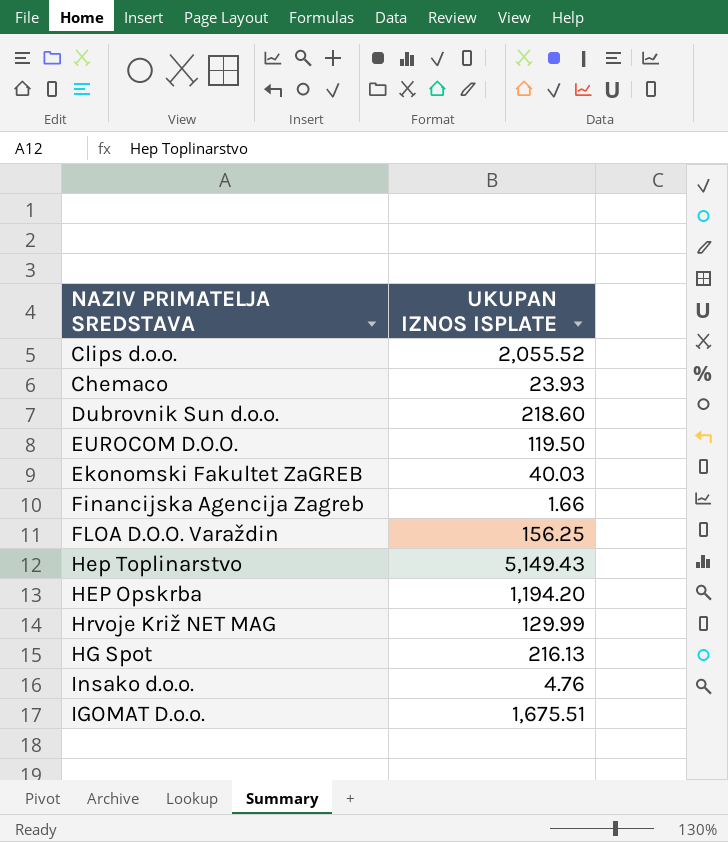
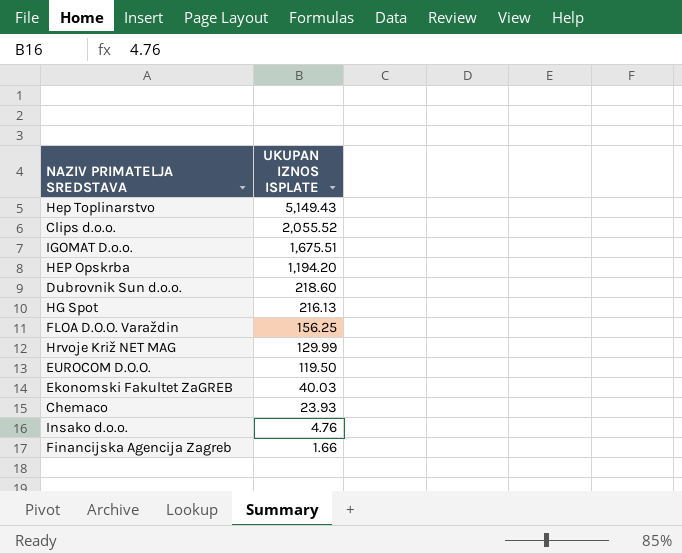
row order: none -> UKUPAN IZNOS ISPLATE descending

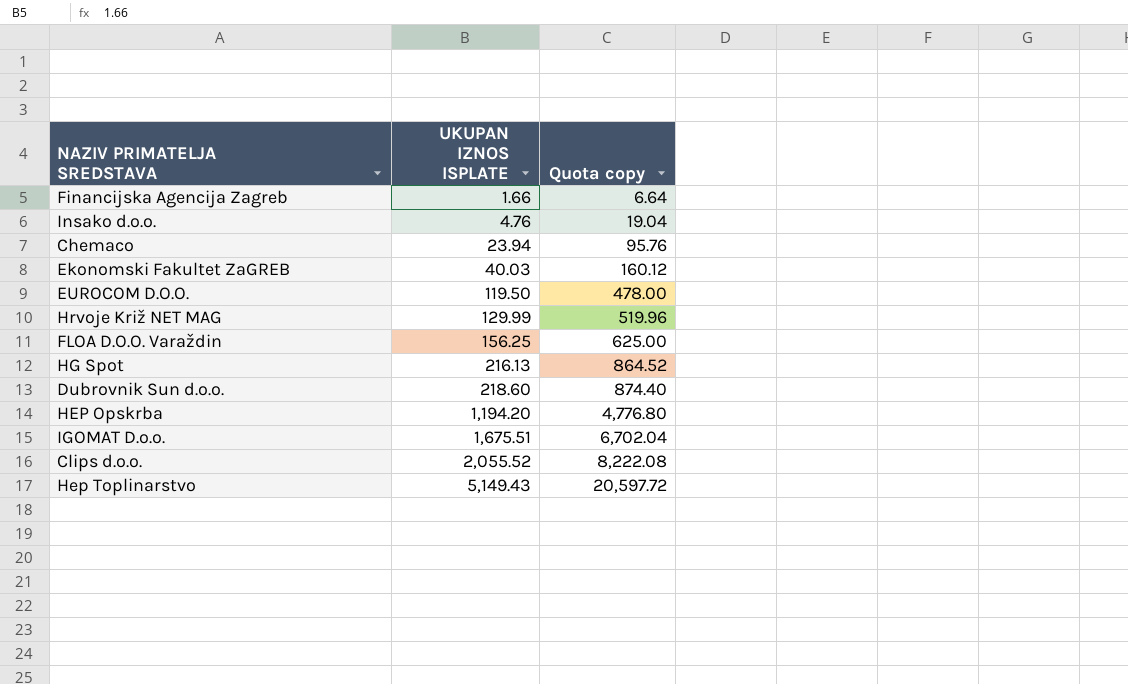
row order: UKUPAN IZNOS ISPLATE descending -> UKUPAN IZNOS ISPLATE ascending
column Quota copy | formula: none -> [UKUPAN IZNOS ISPLATE] * 4
Chemaco | UKUPAN IZNOS ISPLATE: 23.93 -> 23.94

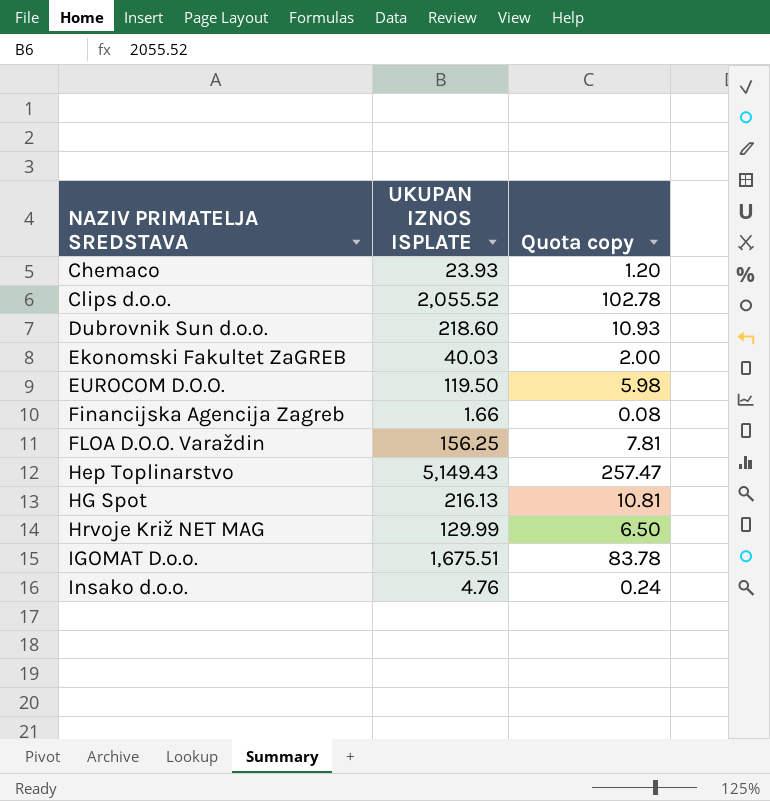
row order: UKUPAN IZNOS ISPLATE ascending -> NAZIV PRIMATELJA SREDSTAVA ascending
column Quota copy | formula: [UKUPAN IZNOS ISPLATE] * 4 -> [UKUPAN IZNOS ISPLATE] * 0.05
row HEP Opskrba: 1,194.20 | 4,776.80 -> none
Chemaco | UKUPAN IZNOS ISPLATE: 23.94 -> 23.93

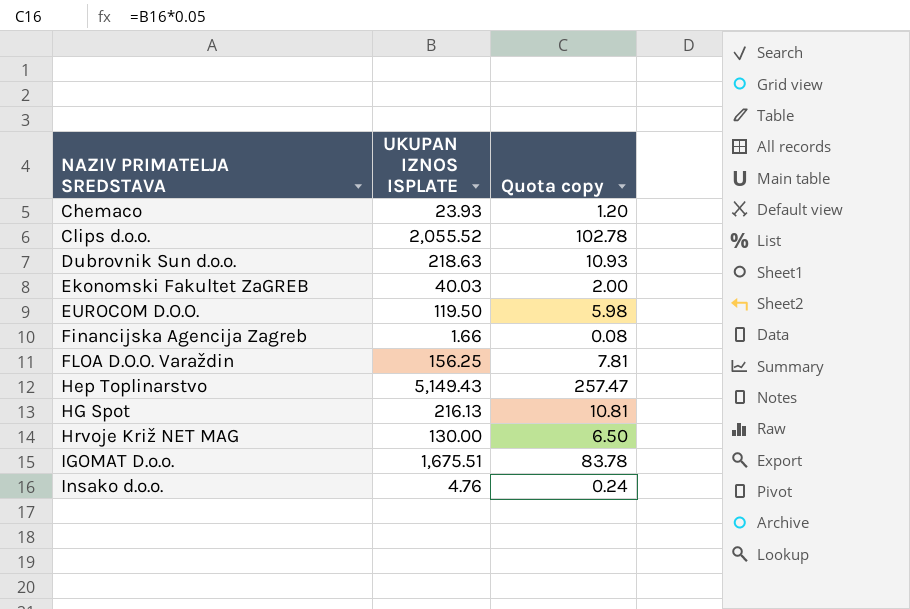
Dubrovnik Sun d.o.o. | UKUPAN IZNOS ISPLATE: 218.60 -> 218.63
Hrvoje Križ NET MAG | UKUPAN IZNOS ISPLATE: 129.99 -> 130.00

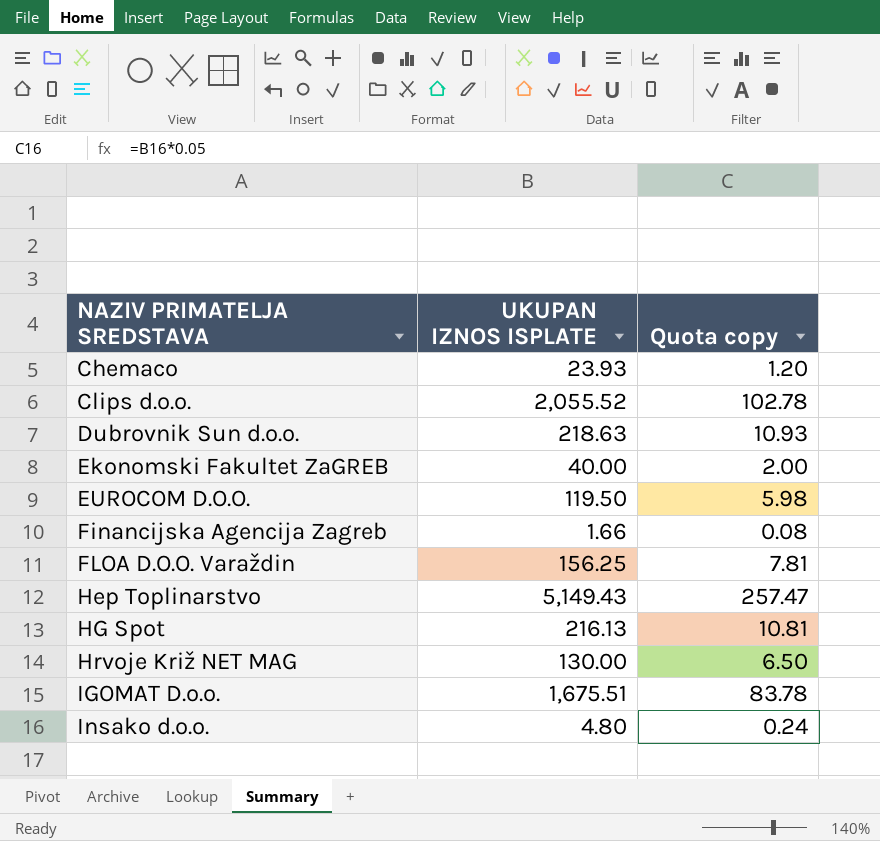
Ekonomski Fakultet ZaGREB | UKUPAN IZNOS ISPLATE: 40.03 -> 40.00
Insako d.o.o. | UKUPAN IZNOS ISPLATE: 4.76 -> 4.80

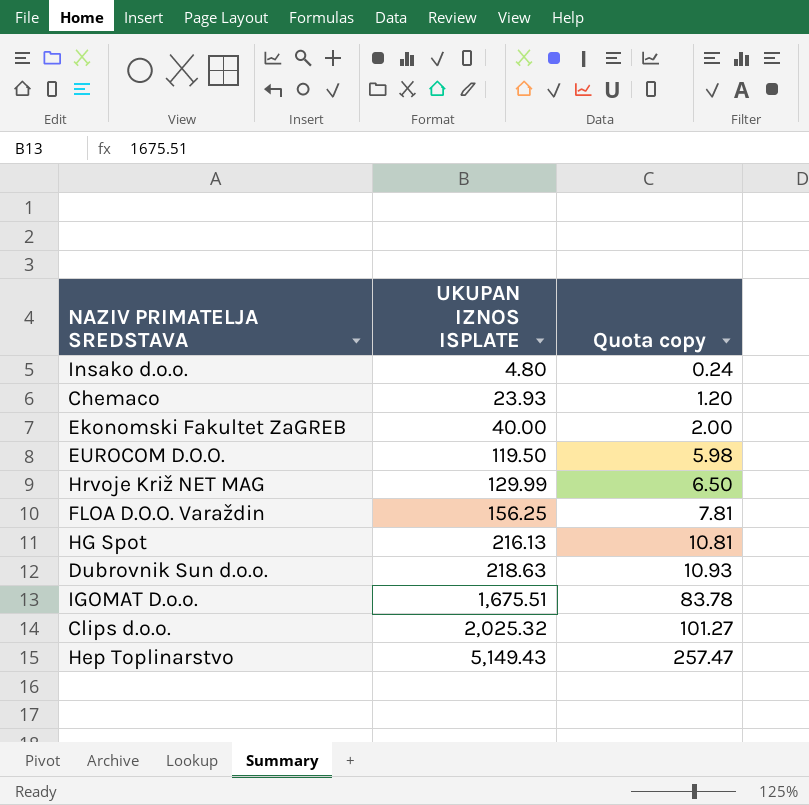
row order: NAZIV PRIMATELJA SREDSTAVA ascending -> UKUPAN IZNOS ISPLATE ascending
row Financijska Agencija Zagreb: 1.66 | 0.08 -> none
Hrvoje Križ NET MAG | UKUPAN IZNOS ISPLATE: 130.00 -> 129.99
Clips d.o.o. | UKUPAN IZNOS ISPLATE: 2,055.52 -> 2,025.32
Clips d.o.o. | Quota copy: 102.78 -> 101.27

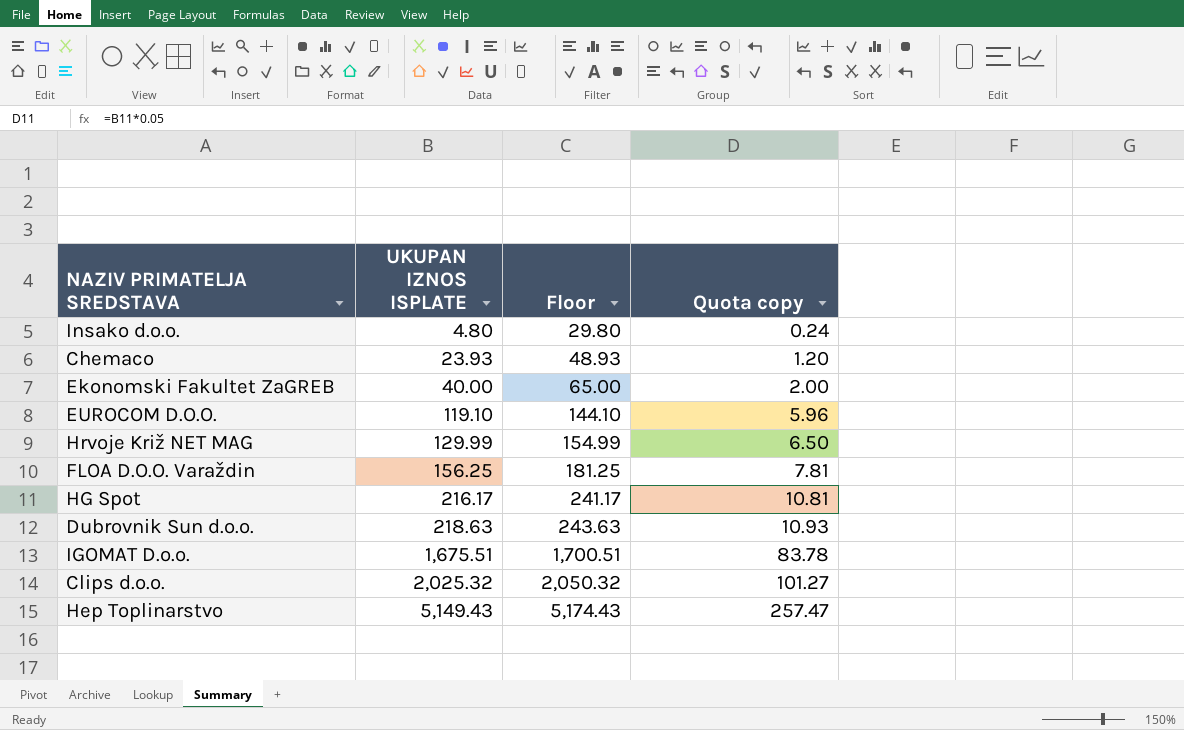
column Floor | formula: none -> [UKUPAN IZNOS ISPLATE] + 25
EUROCOM D.O.O. | UKUPAN IZNOS ISPLATE: 119.50 -> 119.10
EUROCOM D.O.O. | Quota copy: 5.98 -> 5.96
HG Spot | UKUPAN IZNOS ISPLATE: 216.13 -> 216.17

